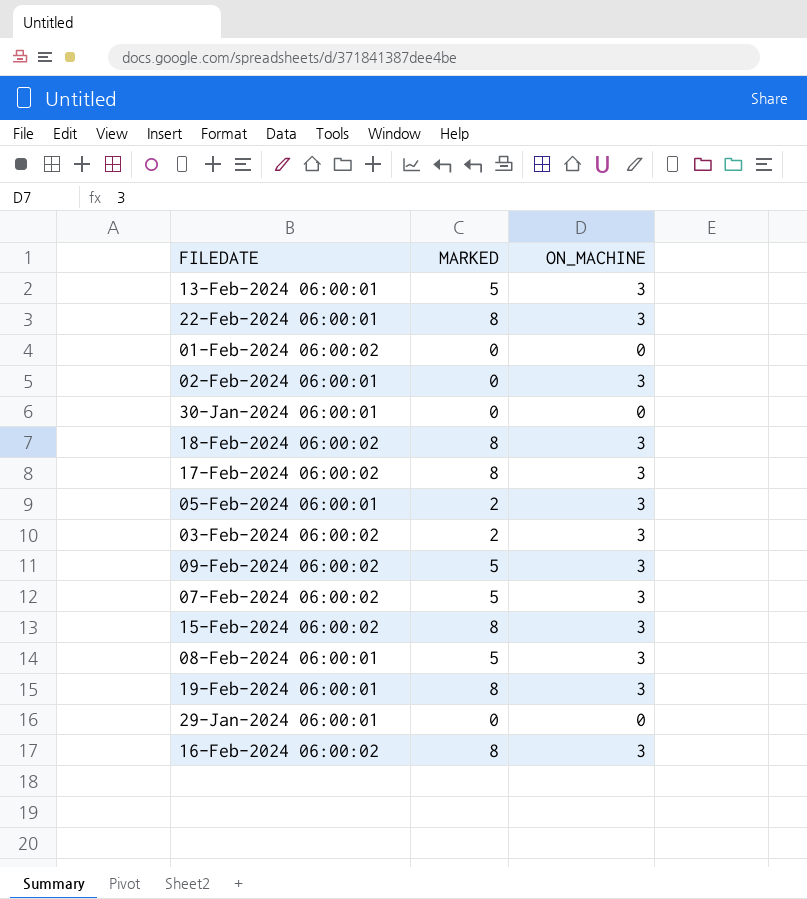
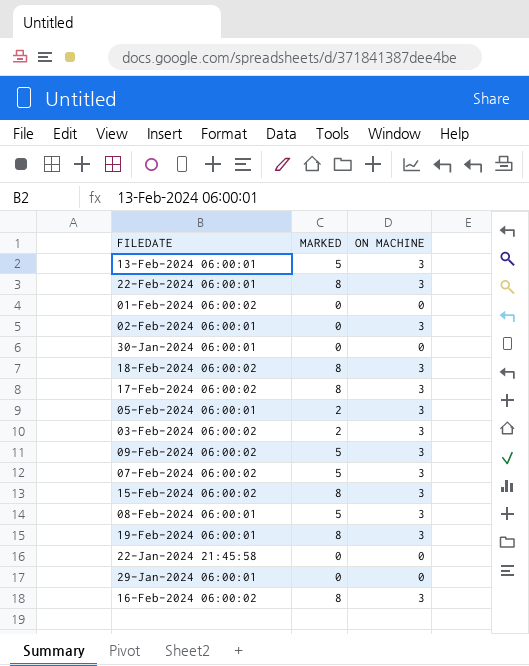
column name: ON_MACHINE -> ON MACHINE
row 22-Jan-2024 21:45:58: none -> 0 | 0

